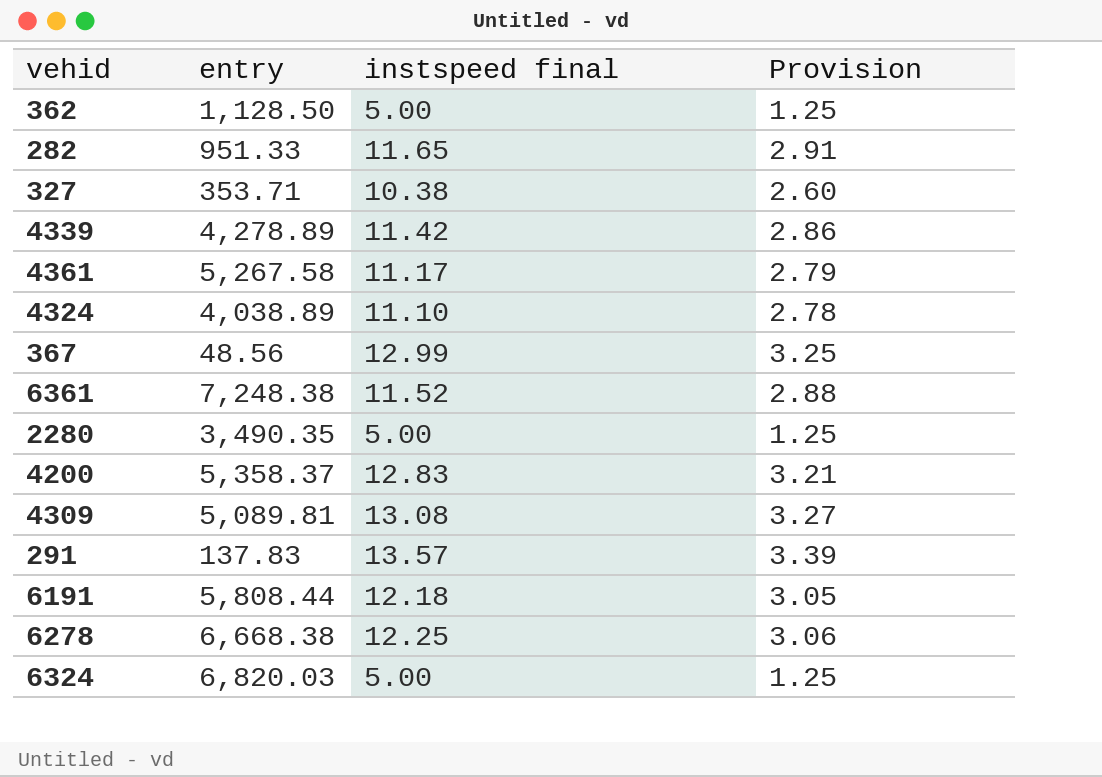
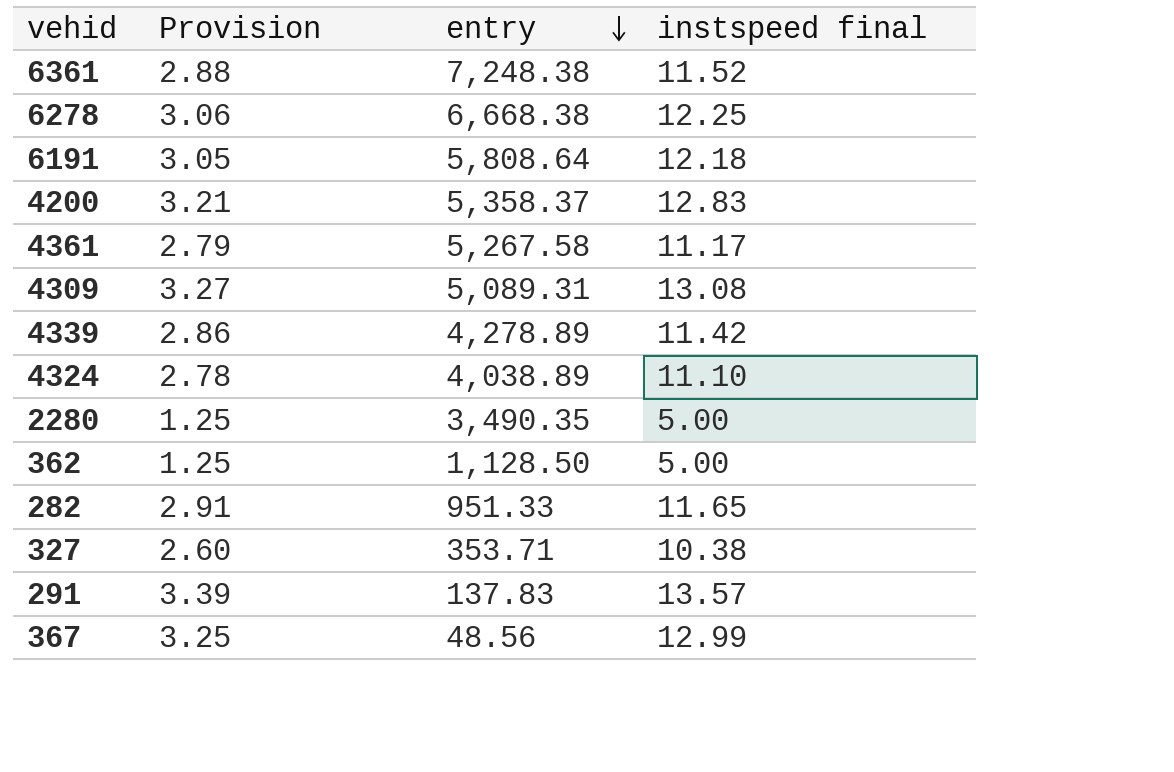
row order: none -> entry descending
column Provision | position: 4 -> 2
row 6324: 6,820.03 | 5.00 | 1.25 -> none
6191 | entry: 5,808.44 -> 5,808.64
4309 | entry: 5,089.81 -> 5,089.31

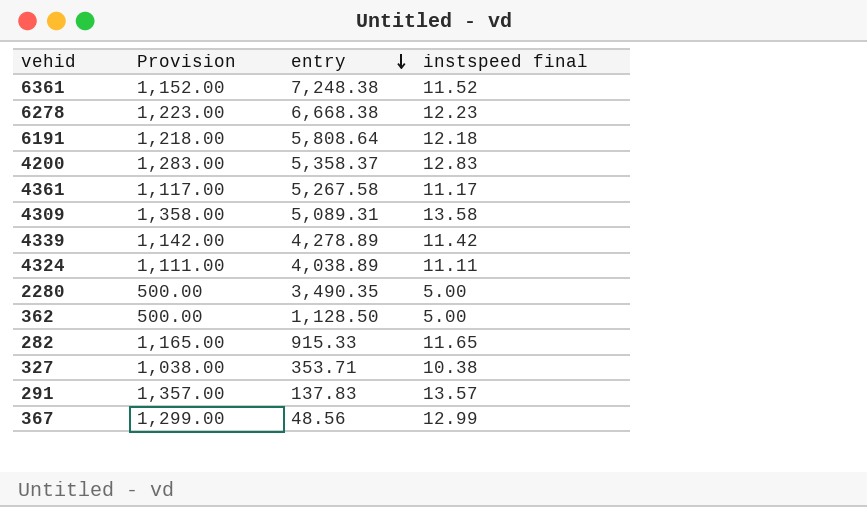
column Provision | formula: [instspeed final] * 0.25 -> [instspeed final] * 100
6278 | instspeed final: 12.25 -> 12.23
4309 | instspeed final: 13.08 -> 13.58
4324 | instspeed final: 11.10 -> 11.11
282 | entry: 951.33 -> 915.33

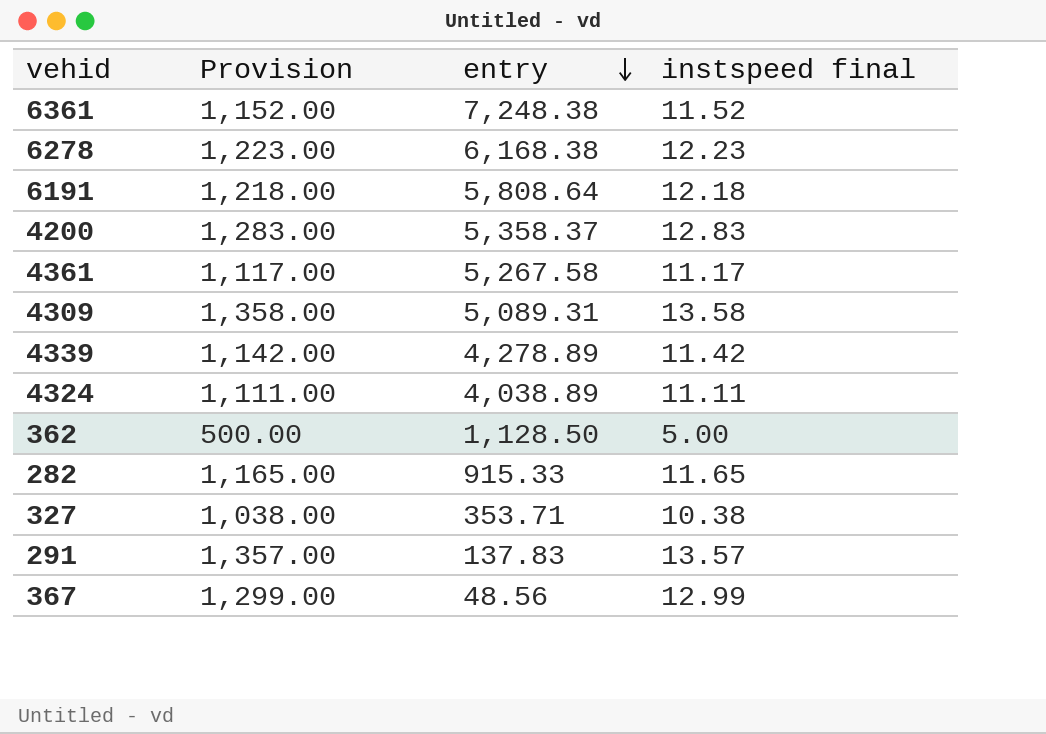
row 2280: 500.00 | 3,490.35 | 5.00 -> none
6278 | entry: 6,668.38 -> 6,168.38

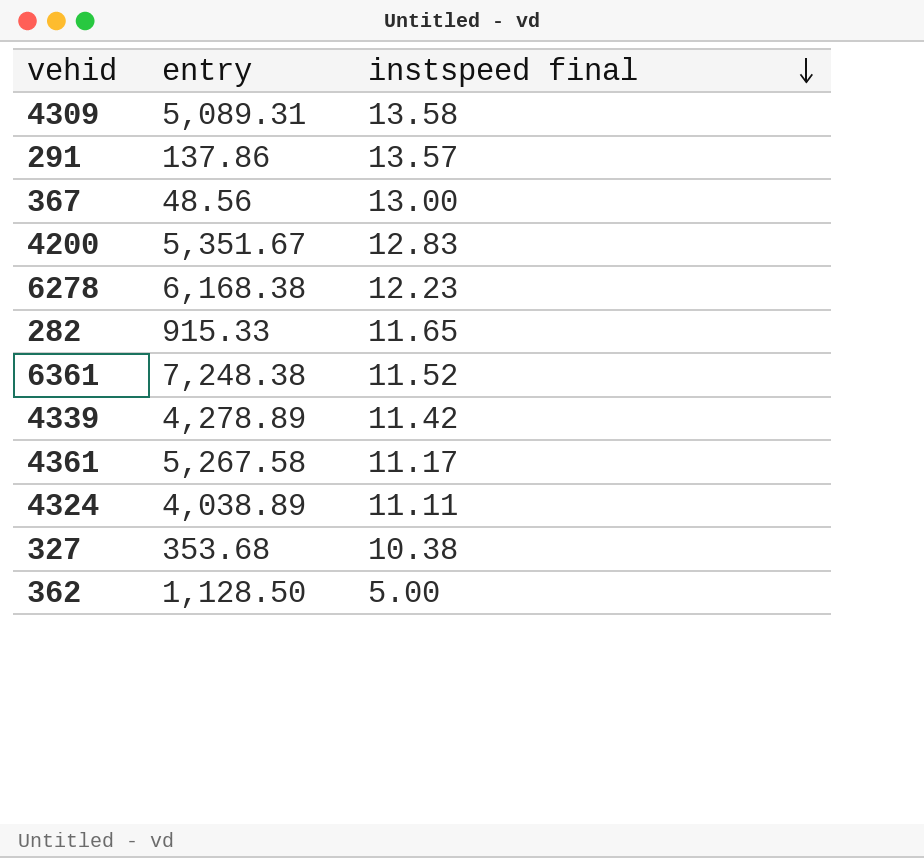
row order: entry descending -> instspeed final descending
column Provision | formula: [instspeed final] * 100 -> none
row 6191: 1,218.00 | 5,808.64 | 12.18 -> none
291 | entry: 137.83 -> 137.86
367 | instspeed final: 12.99 -> 13.00
4200 | entry: 5,358.37 -> 5,351.67
327 | entry: 353.71 -> 353.68

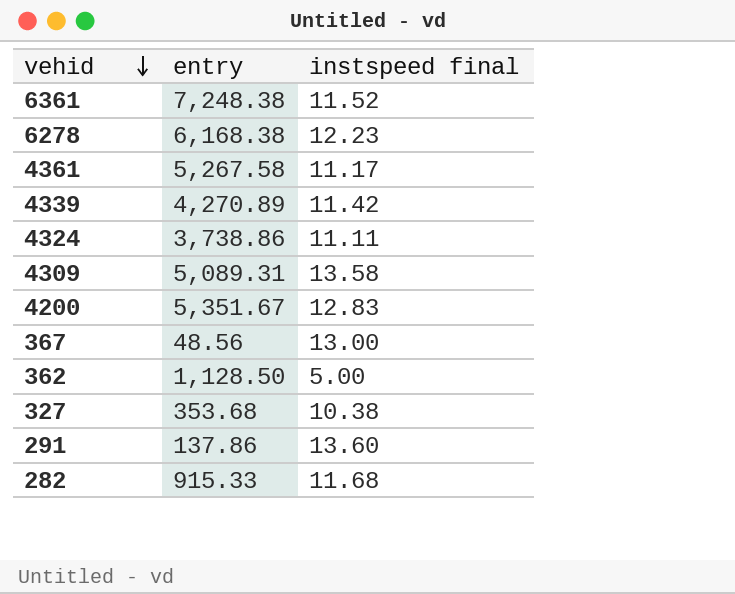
row order: instspeed final descending -> vehid descending
4339 | entry: 4,278.89 -> 4,270.89
4324 | entry: 4,038.89 -> 3,738.86
291 | instspeed final: 13.57 -> 13.60
282 | instspeed final: 11.65 -> 11.68

